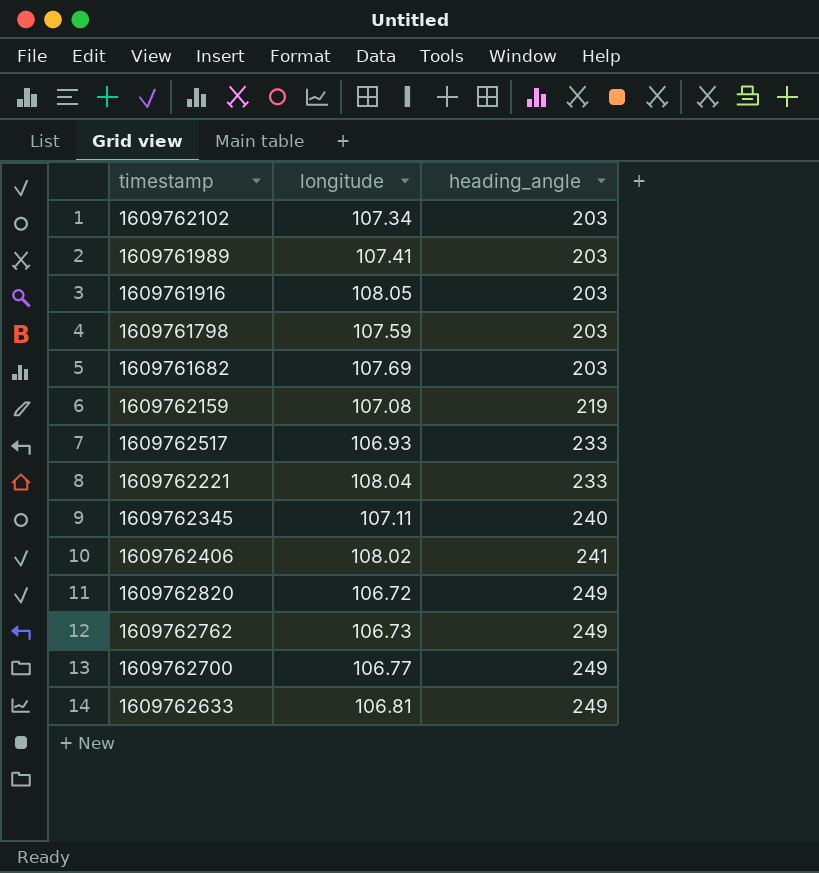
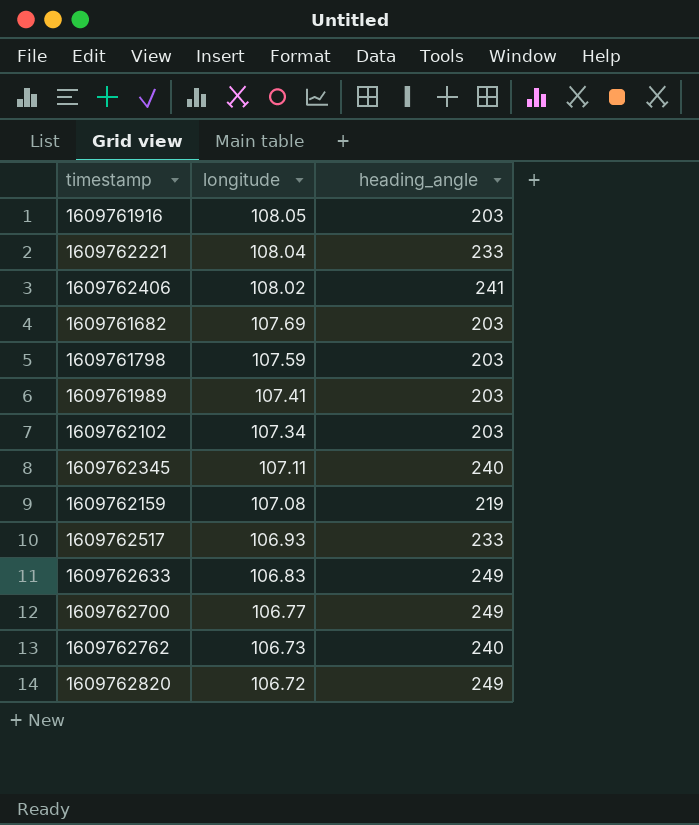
row order: heading_angle ascending -> longitude descending
1609762633 | longitude: 106.81 -> 106.83
1609762762 | heading_angle: 249 -> 240

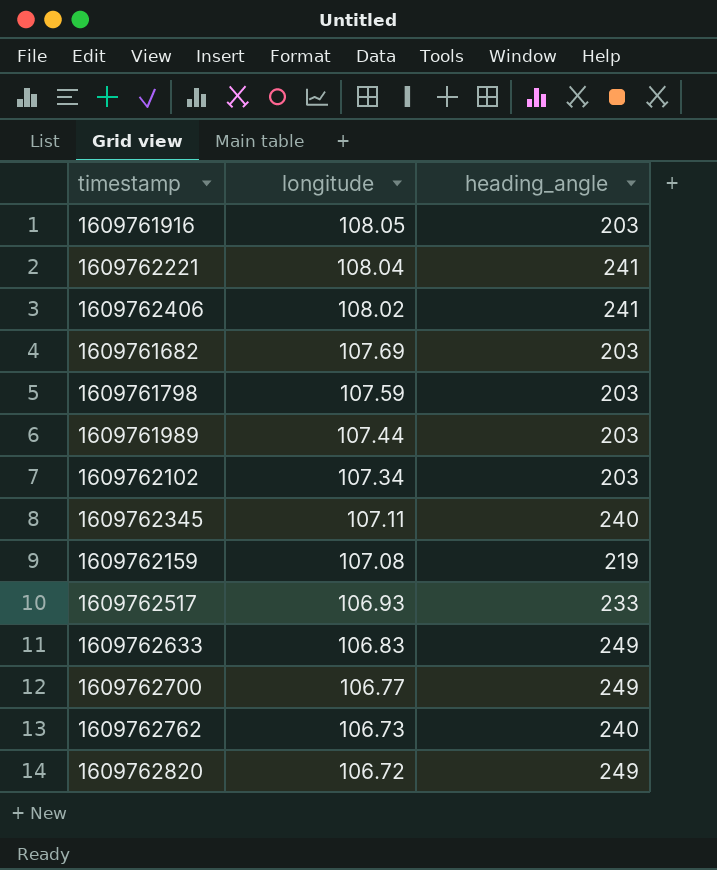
1609762221 | heading_angle: 233 -> 241
1609761989 | longitude: 107.41 -> 107.44

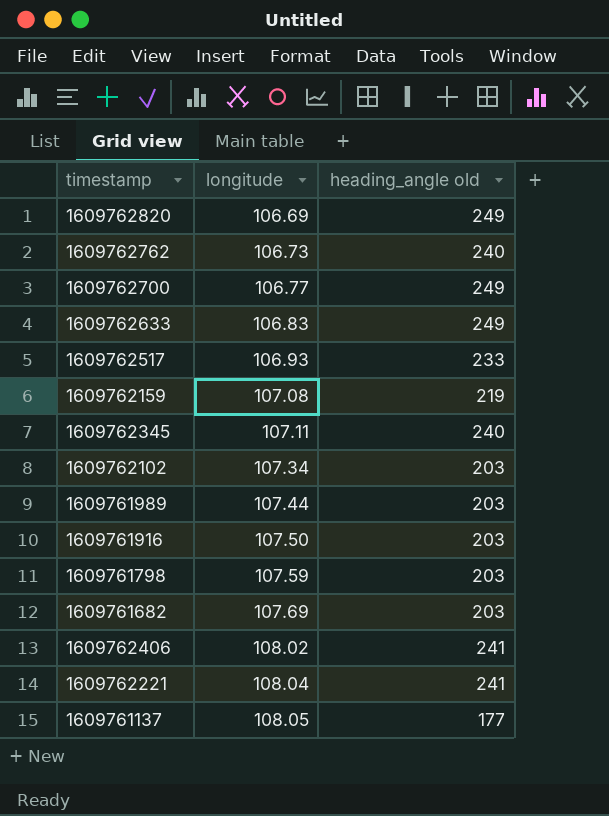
row order: longitude descending -> longitude ascending
column name: heading_angle -> heading_angle old
1609762820 | longitude: 106.72 -> 106.69
1609761916 | longitude: 108.05 -> 107.50
row 1609761137: none -> 108.05 | 177

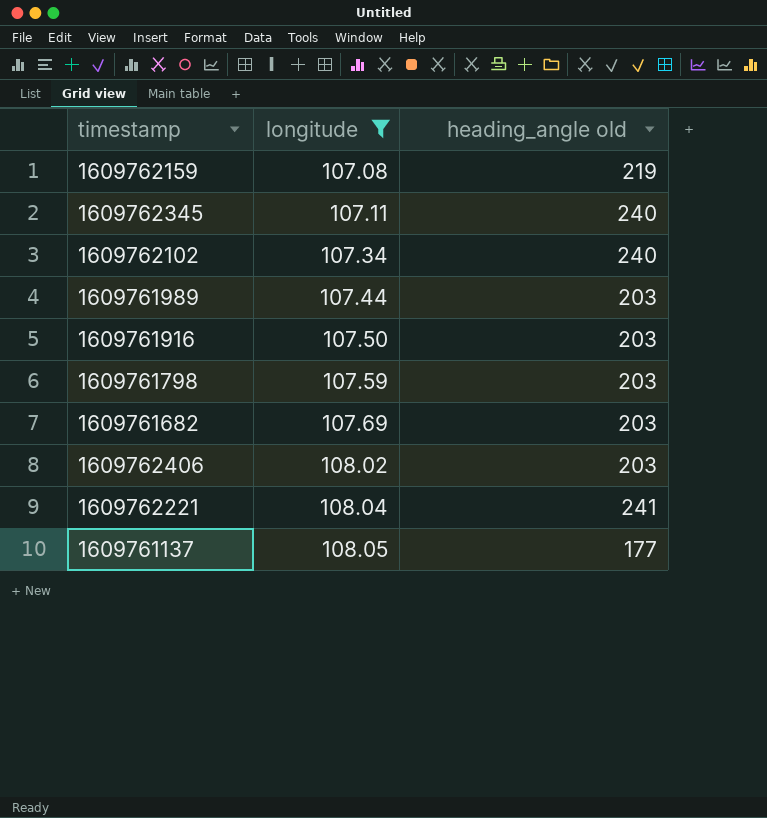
filter: none -> longitude >= 107.08
1609762102 | heading_angle old: 203 -> 240
1609762406 | heading_angle old: 241 -> 203

